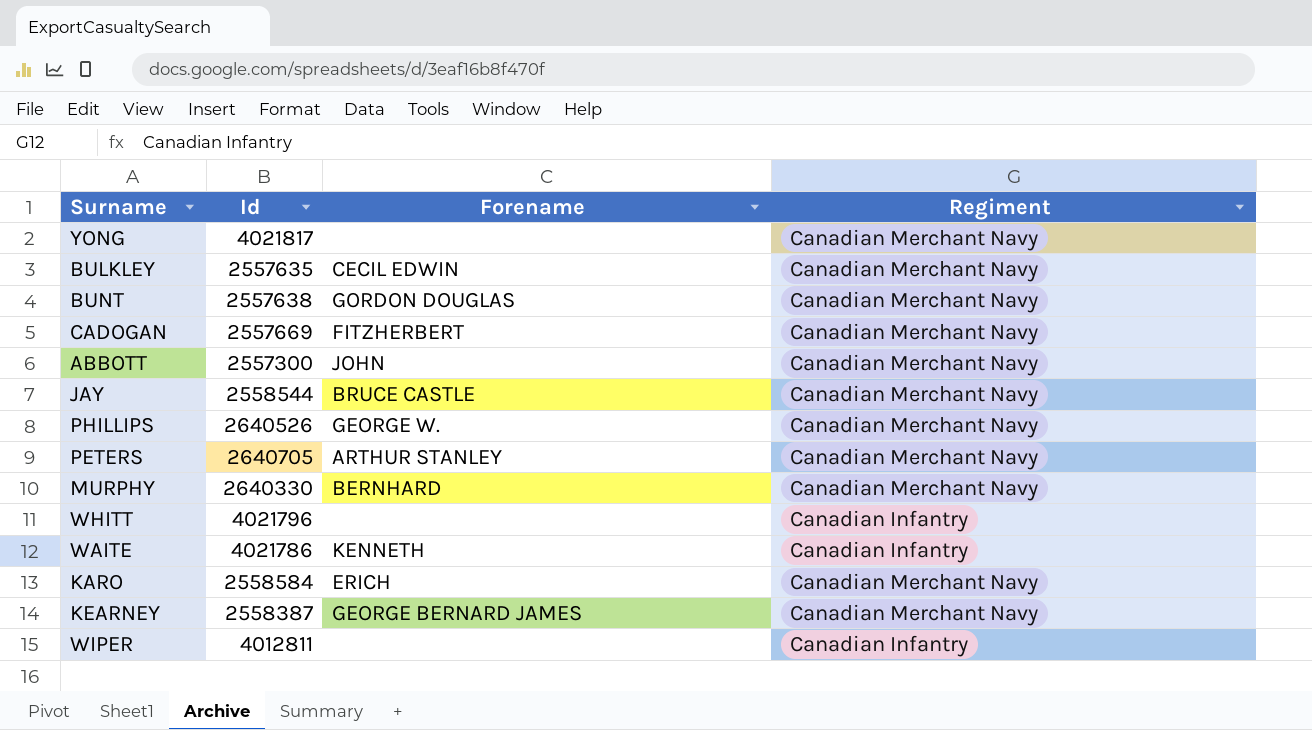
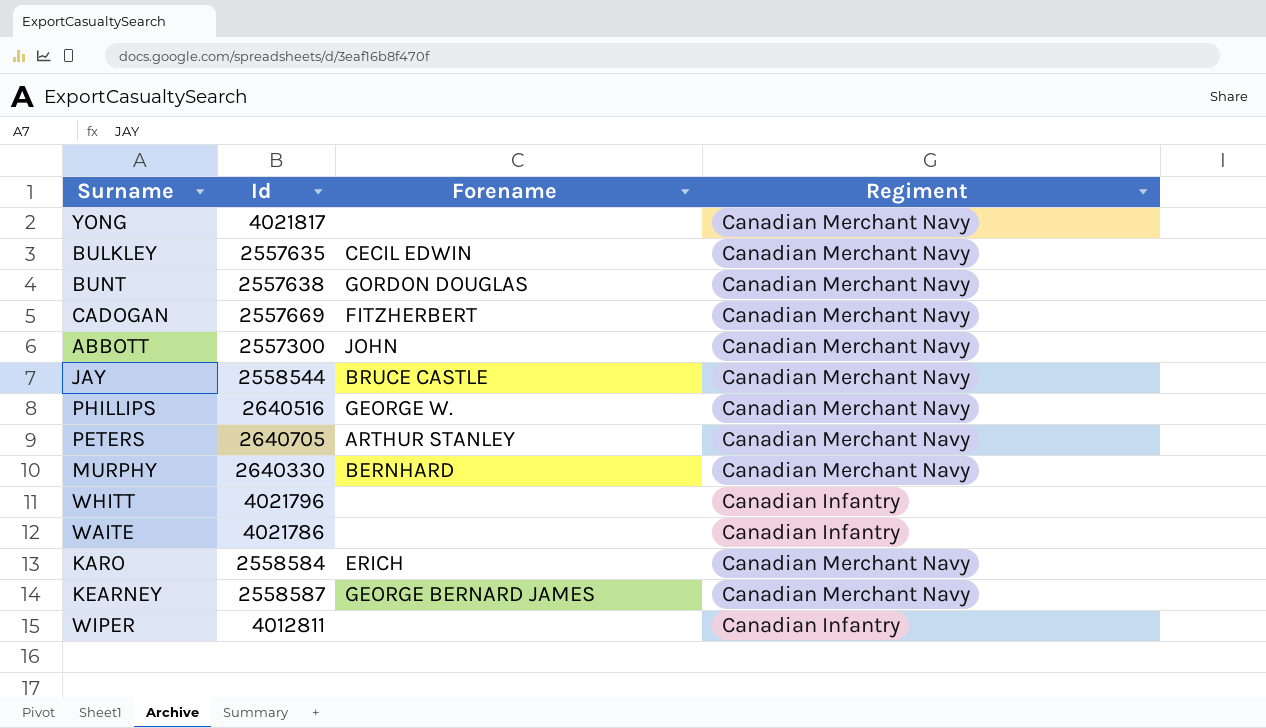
PHILLIPS | Id: 2640526 -> 2640516
WAITE | Forename: KENNETH -> none
KEARNEY | Id: 2558387 -> 2558587

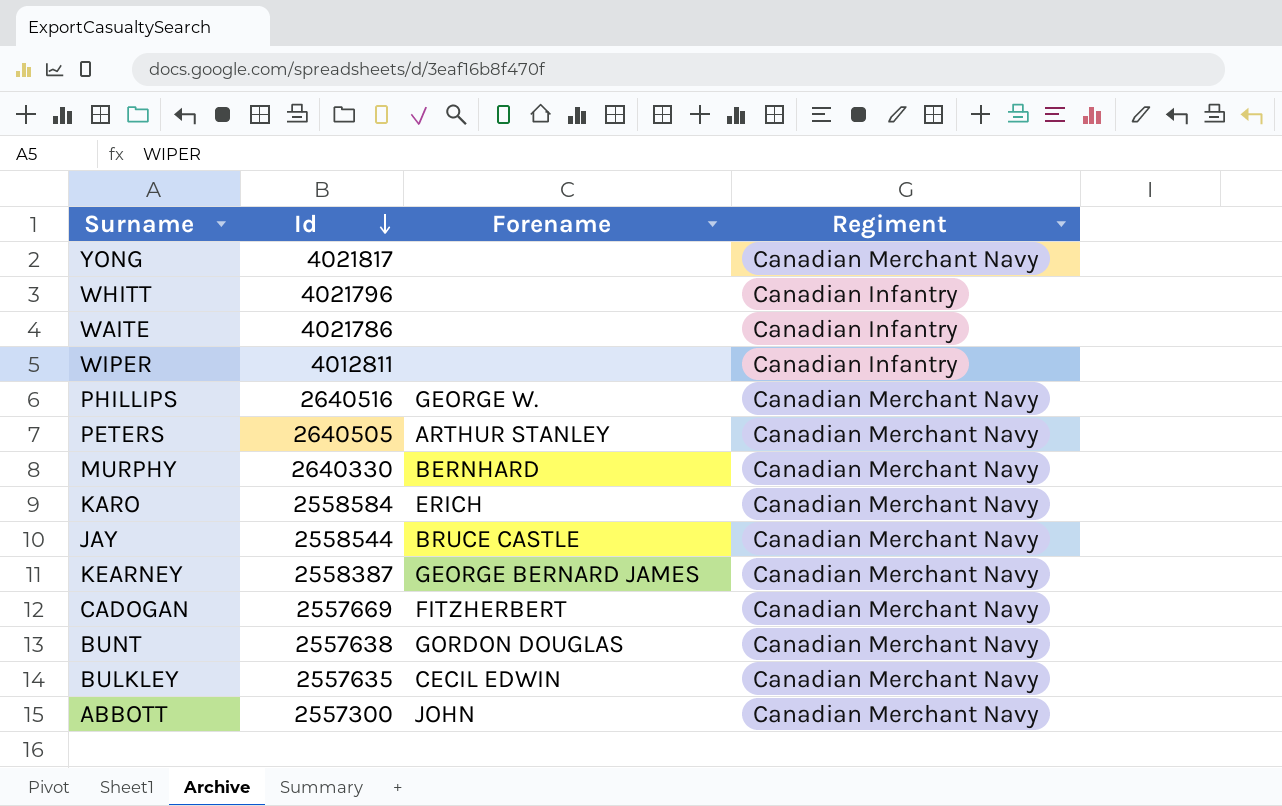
row order: none -> Id descending
PETERS | Id: 2640705 -> 2640505
KEARNEY | Id: 2558587 -> 2558387

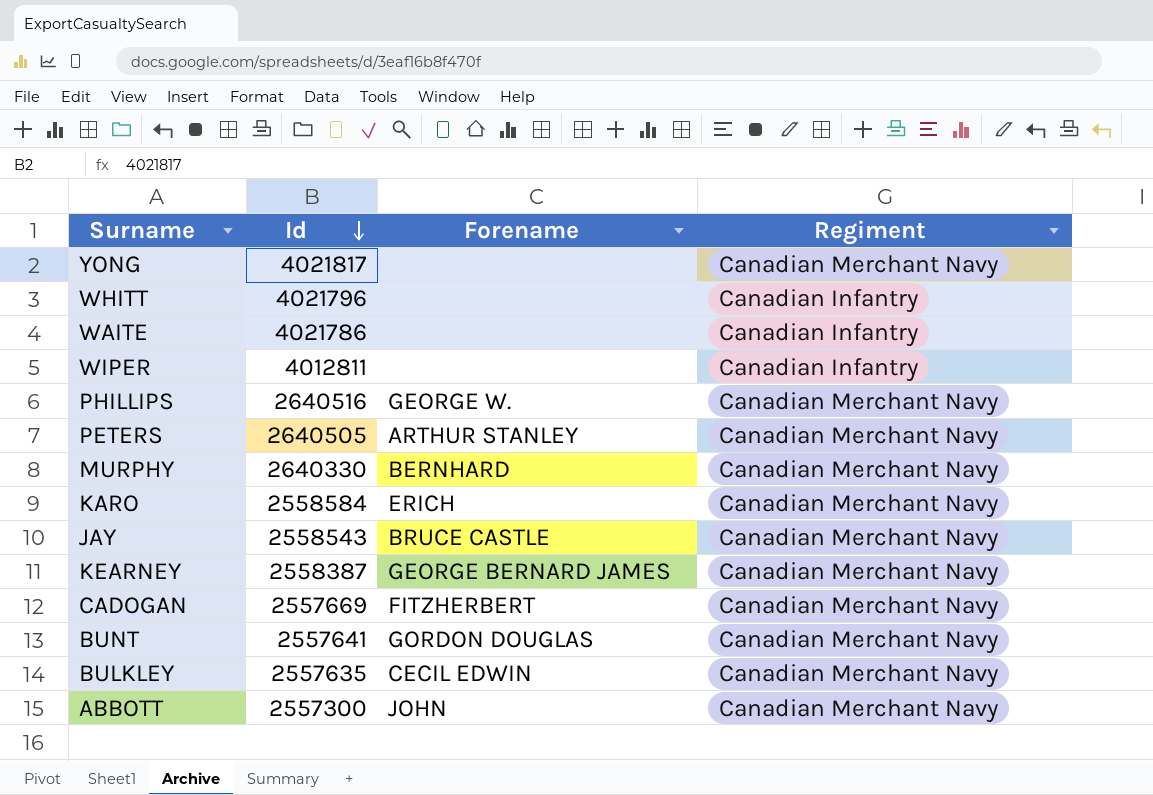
JAY | Id: 2558544 -> 2558543
BUNT | Id: 2557638 -> 2557641

